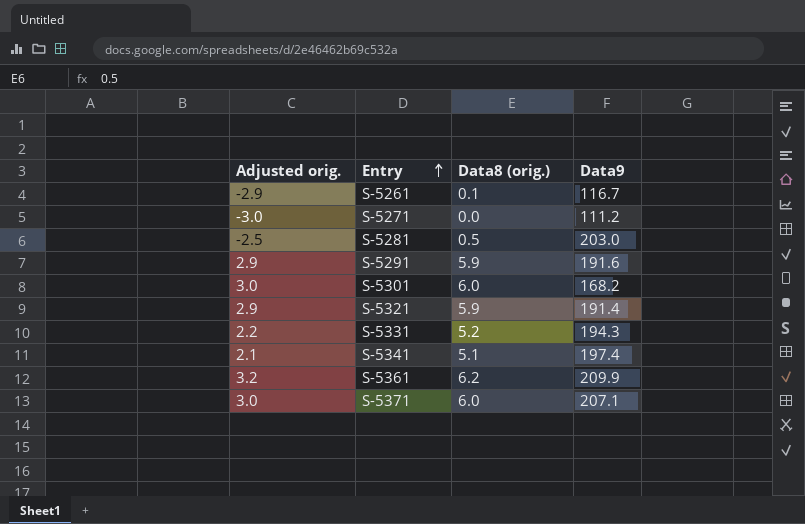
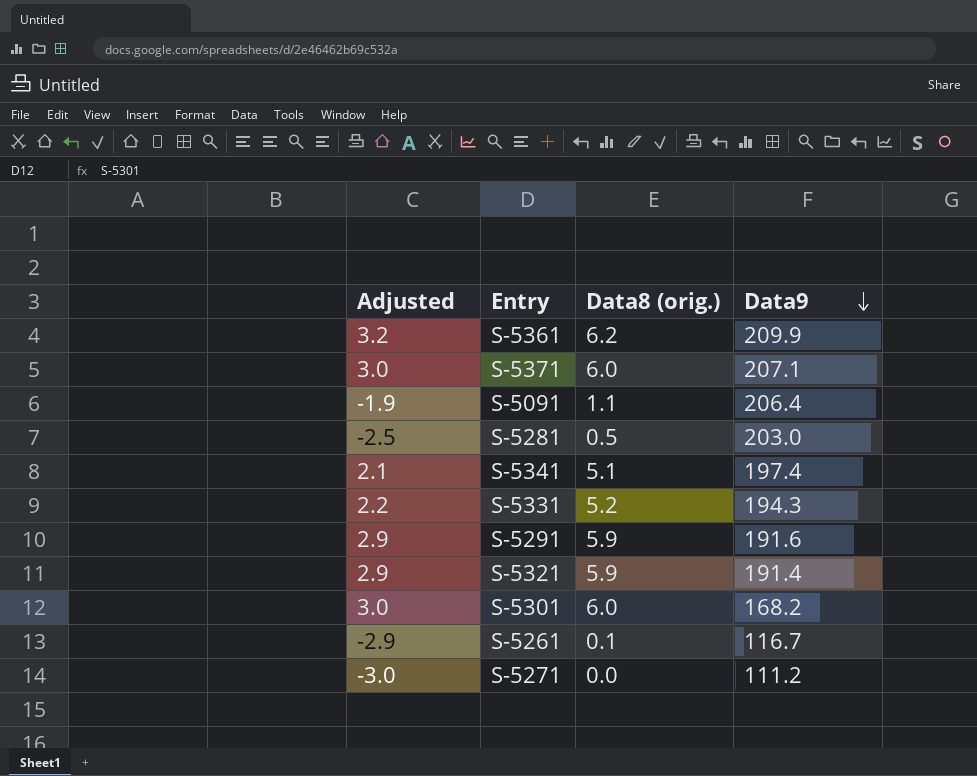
row order: Entry ascending -> Data9 descending
column name: Adjusted orig. -> Adjusted
row S-5091: none -> -1.9 | 1.1 | 206.4

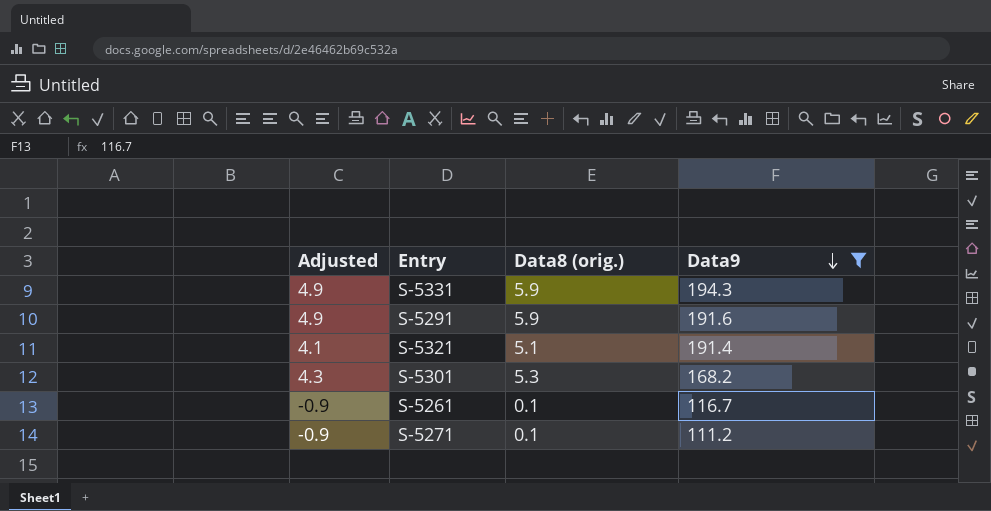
filter: none -> Data9 <= 194.3
column Adjusted | formula: [Data8 (orig.)] - 3 -> [Data8 (orig.)] - 1
S-5331 | Data8 (orig.): 5.2 -> 5.9
S-5321 | Data8 (orig.): 5.9 -> 5.1
S-5301 | Data8 (orig.): 6.0 -> 5.3
S-5271 | Data8 (orig.): 0.0 -> 0.1

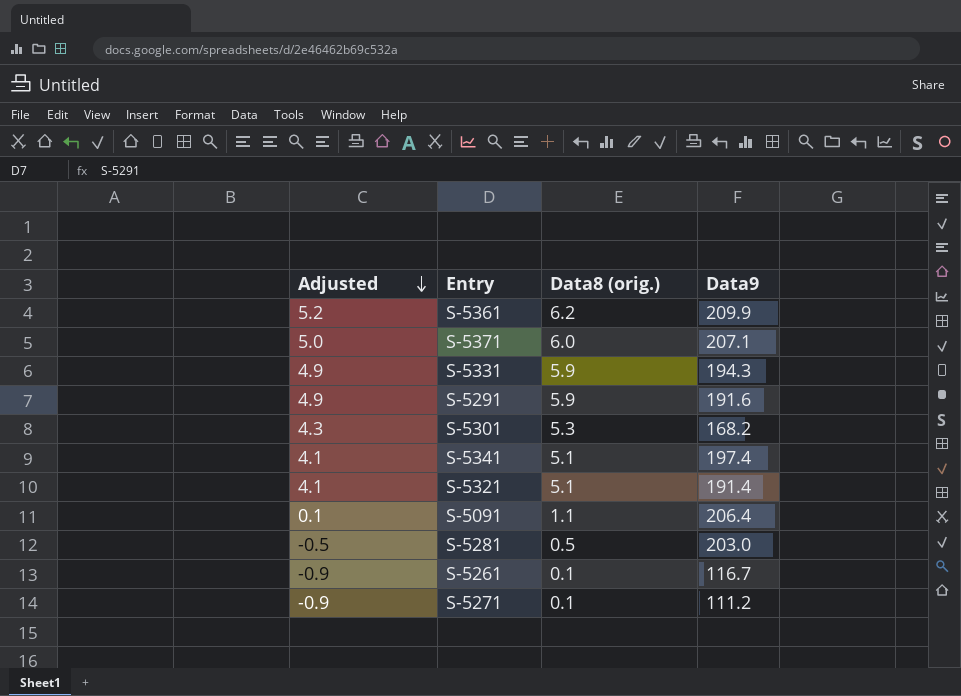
filter: Data9 <= 194.3 -> none
row order: Data9 descending -> Adjusted descending

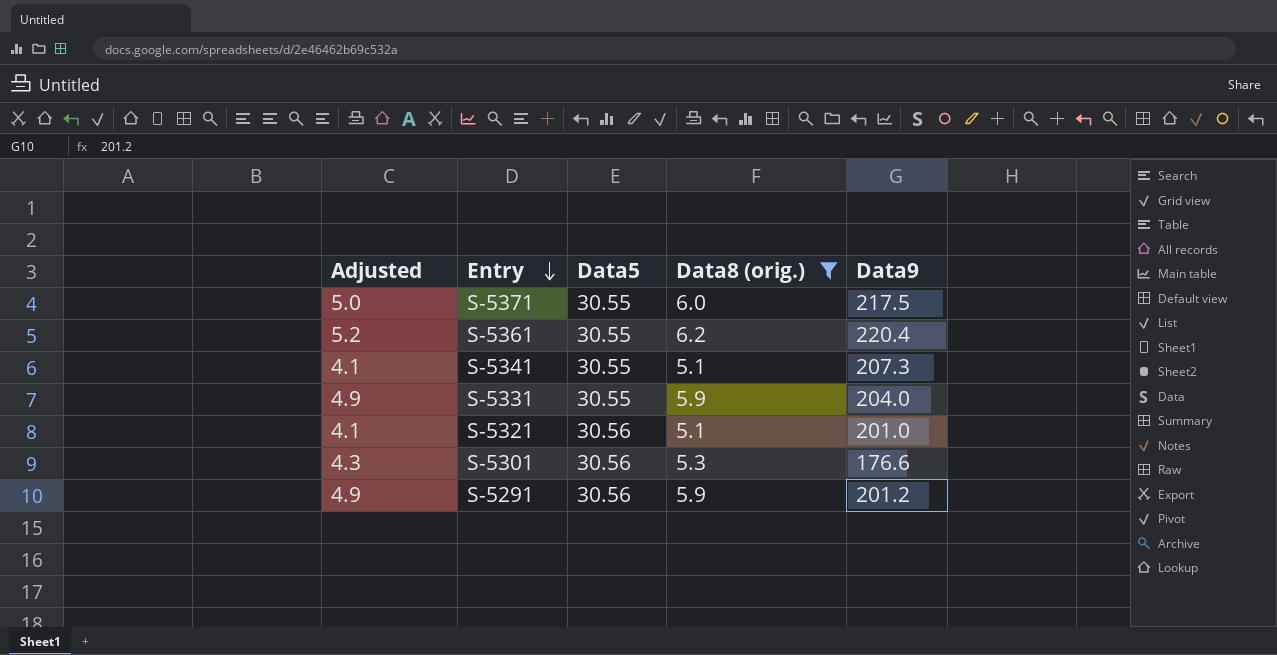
filter: none -> Data8 (orig.) >= 5.1
row order: Adjusted descending -> Entry descending
column Data5 | position: none -> 3
S-5371 | Data9: 207.1 -> 217.5
S-5361 | Data9: 209.9 -> 220.4
S-5341 | Data9: 197.4 -> 207.3
S-5331 | Data9: 194.3 -> 204.0
S-5321 | Data9: 191.4 -> 201.0
S-5301 | Data9: 168.2 -> 176.6
S-5291 | Data9: 191.6 -> 201.2

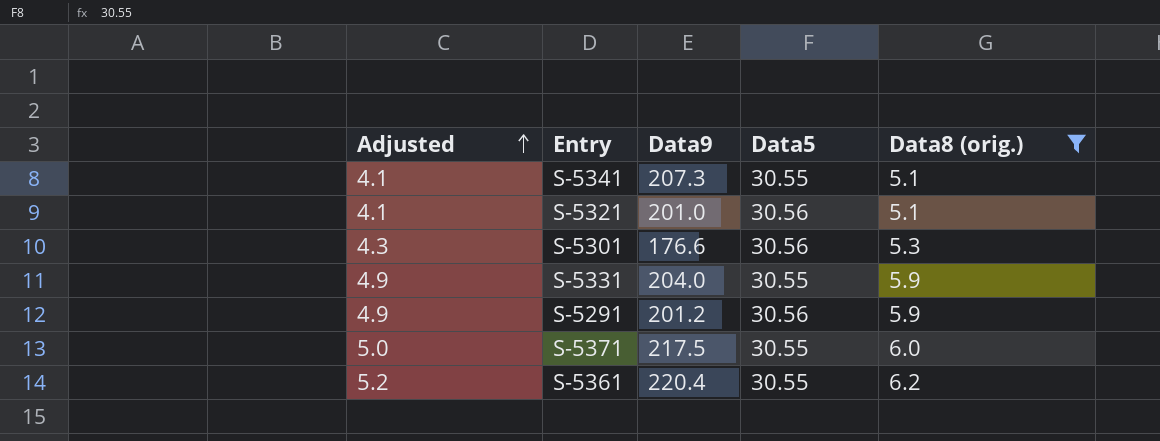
row order: Entry descending -> Adjusted ascending
column Data9 | position: 5 -> 3

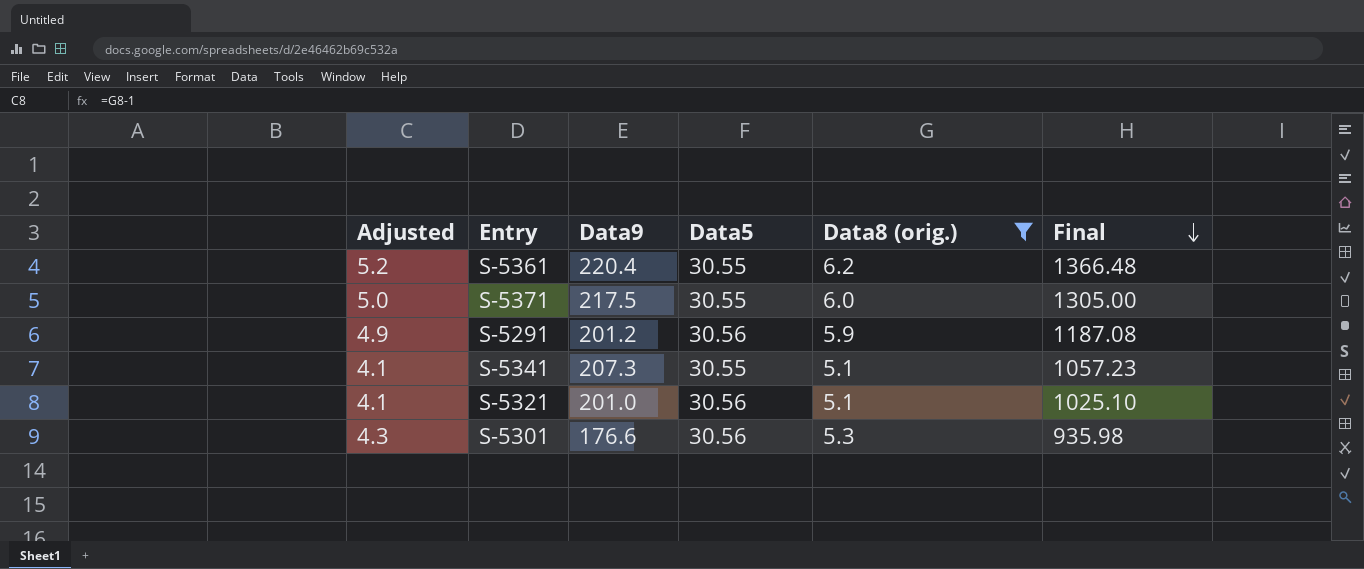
row order: Adjusted ascending -> Final descending
column Final | formula: none -> [Data9] * [Data8 (orig.)]
row S-5331: 4.9 | 204.0 | 30.55 | 5.9 -> none

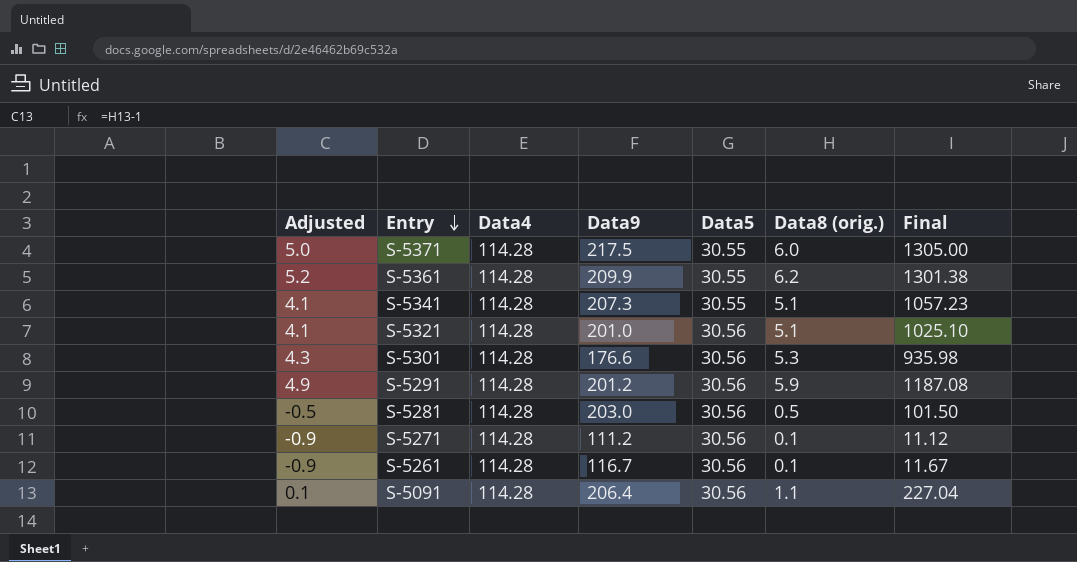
filter: Data8 (orig.) >= 5.1 -> none
row order: Final descending -> Entry descending
column Data4 | position: none -> 3
S-5361 | Data9: 220.4 -> 209.9
S-5361 | Final: 1366.48 -> 1301.38

